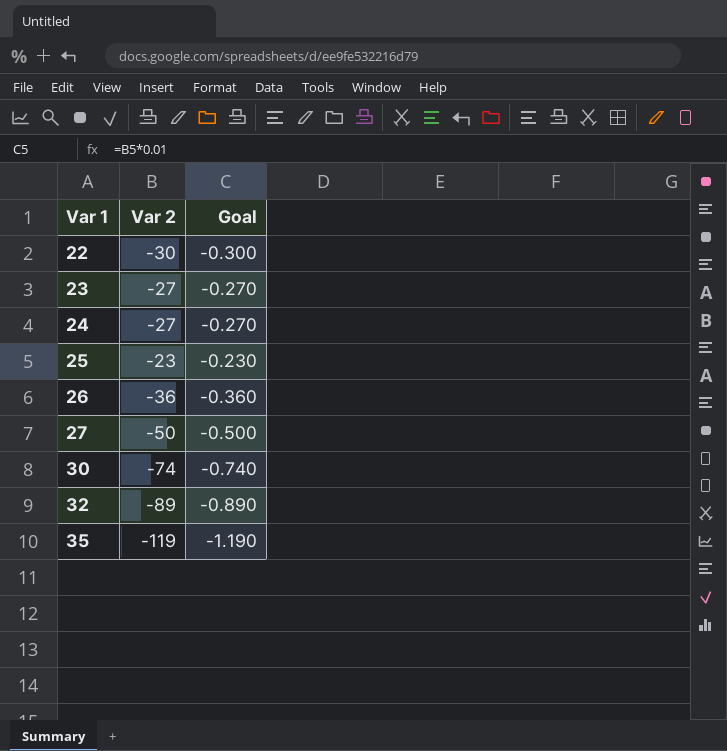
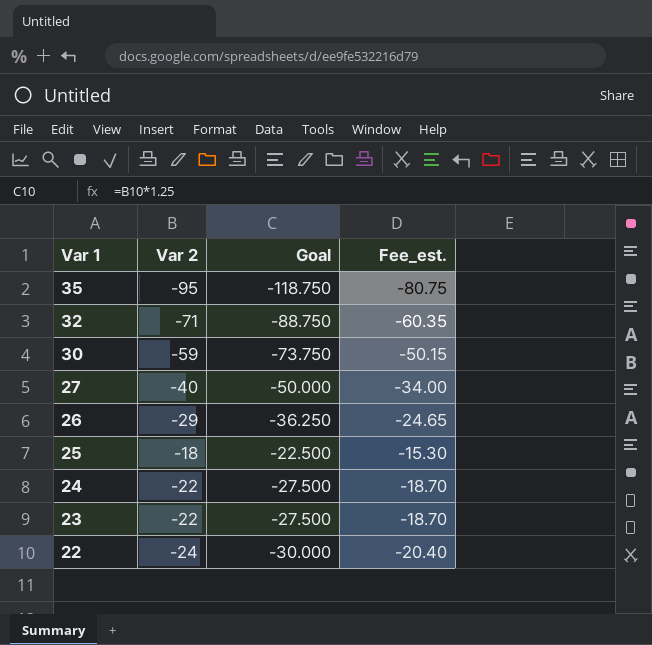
row order: Var 1 ascending -> Var 1 descending
column Goal | formula: [Var 2] * 0.01 -> [Var 2] * 1.25
column Fee_est. | formula: none -> [Var 2] * 0.85
35 | Var 2: -119 -> -95
32 | Var 2: -89 -> -71
30 | Var 2: -74 -> -59
27 | Var 2: -50 -> -40
26 | Var 2: -36 -> -29
25 | Var 2: -23 -> -18
24 | Var 2: -27 -> -22
23 | Var 2: -27 -> -22
22 | Var 2: -30 -> -24

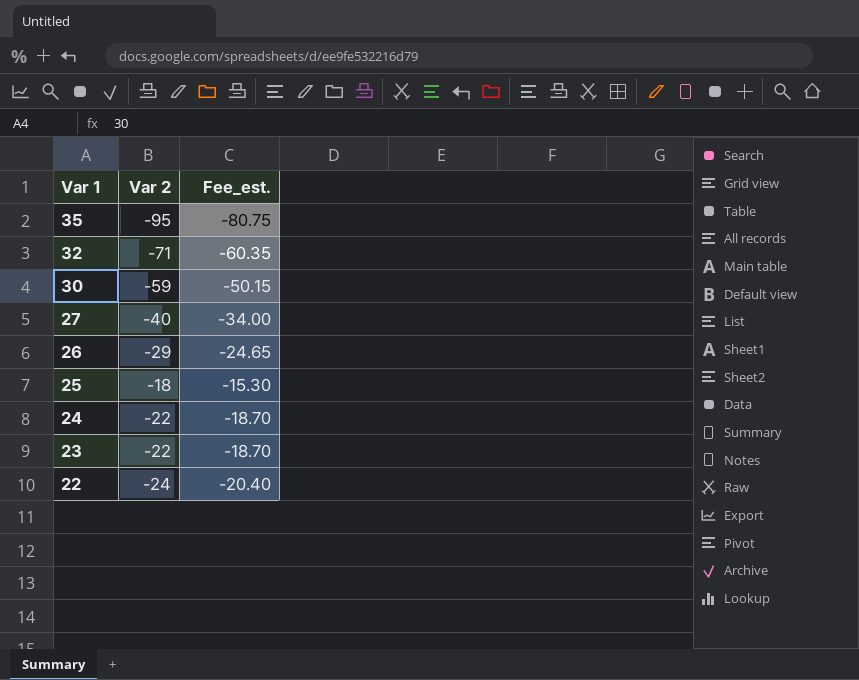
column Goal | formula: [Var 2] * 1.25 -> none

